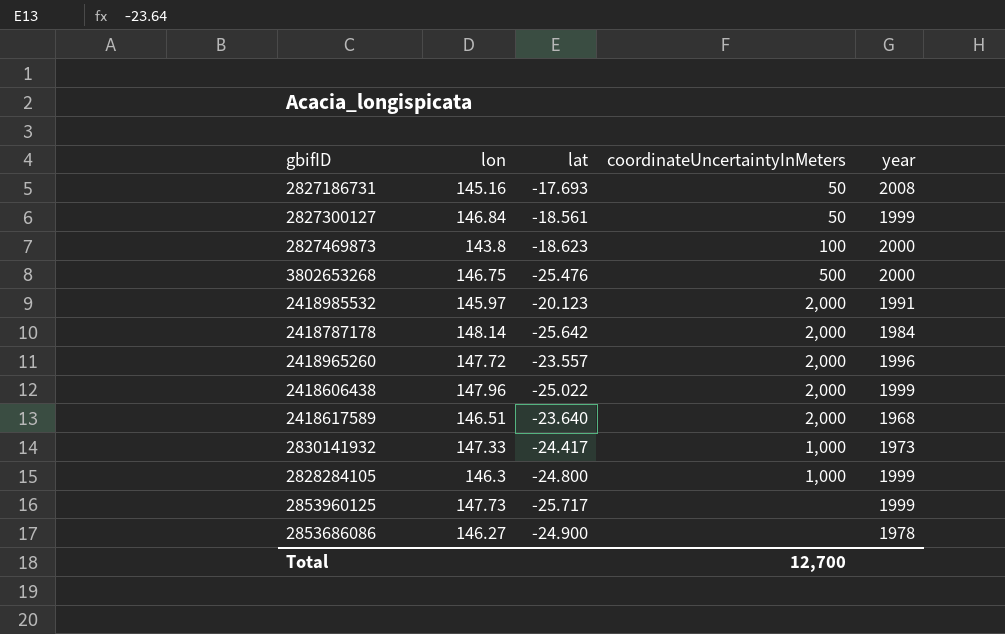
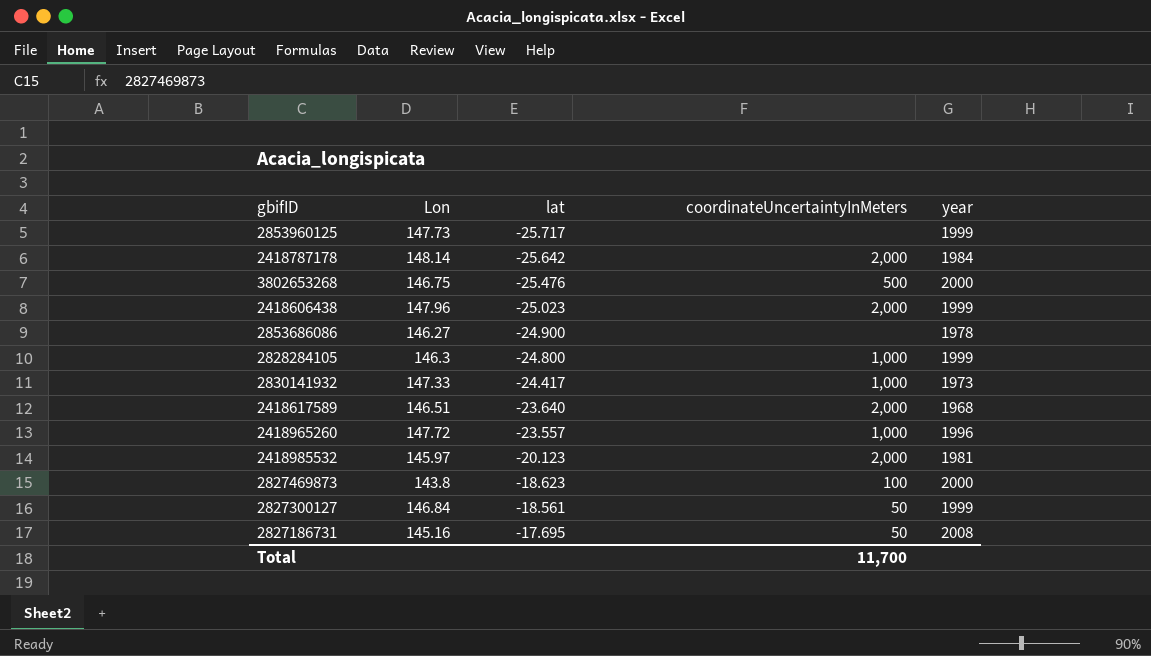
row order: none -> lat ascending
column name: lon -> Lon
2418606438 | lat: -25.022 -> -25.023
2418965260 | coordinateUncertaintyInMeters: 2,000 -> 1,000
2418985532 | year: 1991 -> 1981
2827186731 | lat: -17.693 -> -17.695
Total | coordinateUncertaintyInMeters: 12,700 -> 11,700

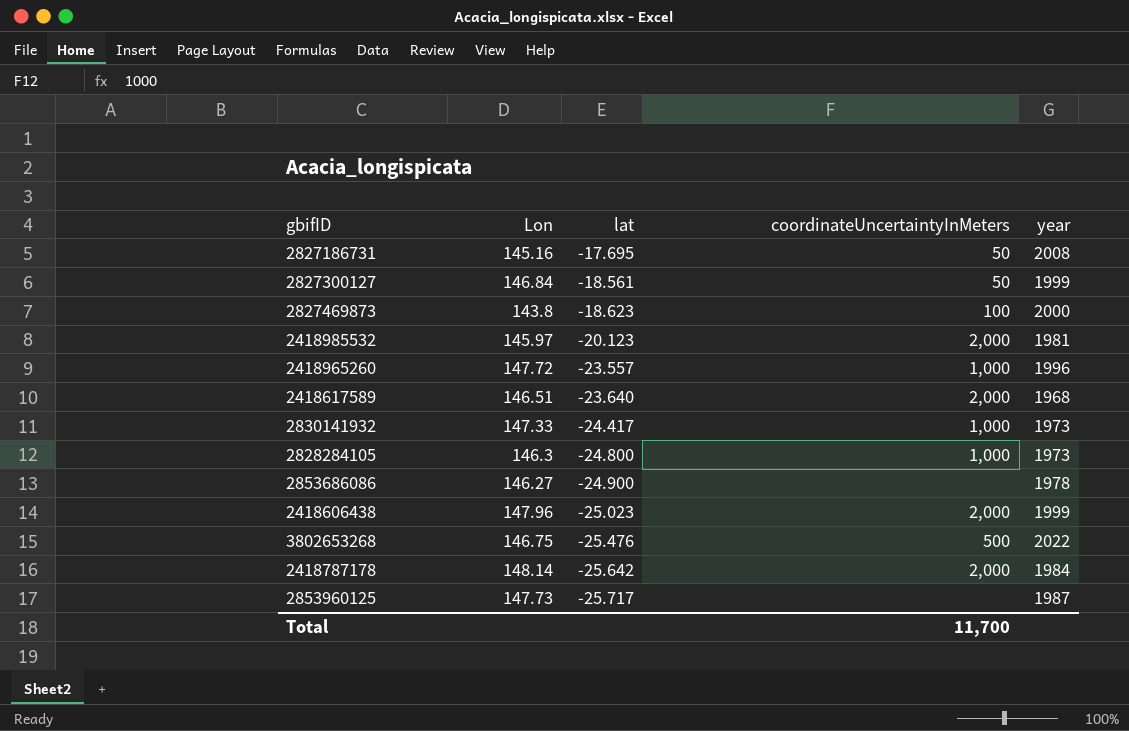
row order: lat ascending -> lat descending
2828284105 | year: 1999 -> 1973
3802653268 | year: 2000 -> 2022
2853960125 | year: 1999 -> 1987

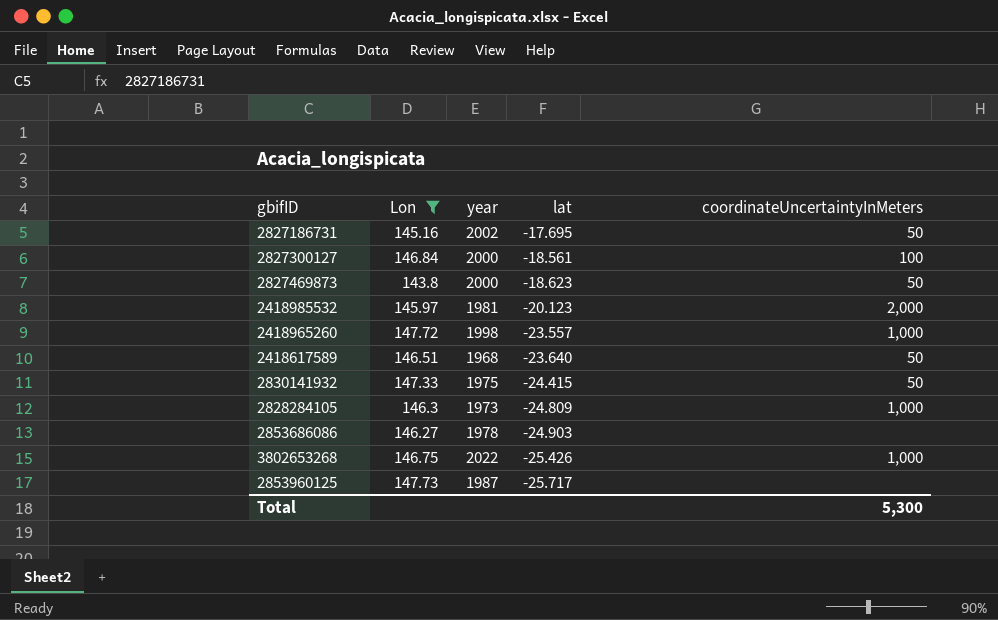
filter: none -> Lon <= 147.73
column year | position: 5 -> 3
2827186731 | year: 2008 -> 2002
2827300127 | year: 1999 -> 2000
2827300127 | coordinateUncertaintyInMeters: 50 -> 100
2827469873 | coordinateUncertaintyInMeters: 100 -> 50
2418965260 | year: 1996 -> 1998
2418617589 | coordinateUncertaintyInMeters: 2,000 -> 50
2830141932 | year: 1973 -> 1975
2830141932 | lat: -24.417 -> -24.415
2830141932 | coordinateUncertaintyInMeters: 1,000 -> 50
2828284105 | lat: -24.800 -> -24.809
2853686086 | lat: -24.900 -> -24.903
3802653268 | lat: -25.476 -> -25.426
3802653268 | coordinateUncertaintyInMeters: 500 -> 1,000
Total | coordinateUncertaintyInMeters: 11,700 -> 5,300

